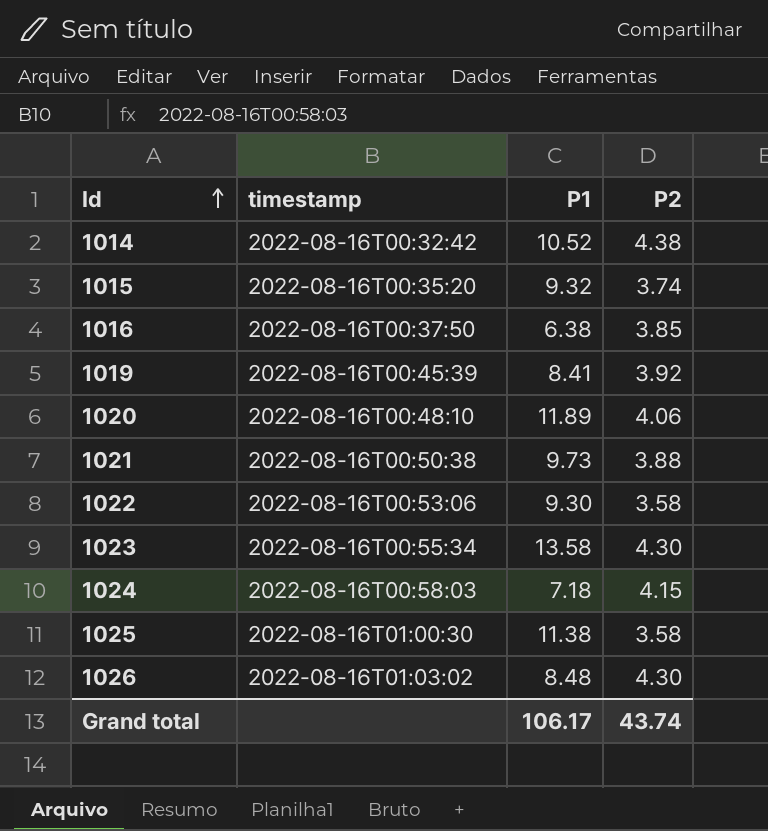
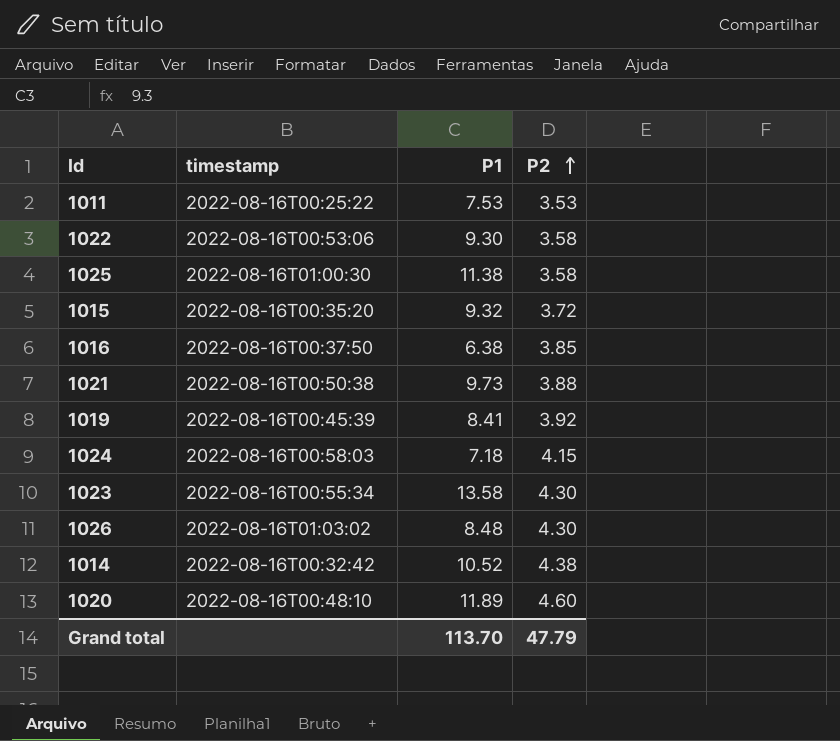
row order: Id ascending -> P2 ascending
row 1011: none -> 2022-08-16T00:25:22 | 7.53 | 3.53
1015 | P2: 3.74 -> 3.72
1020 | P2: 4.06 -> 4.60
Grand total | P1: 106.17 -> 113.70
Grand total | P2: 43.74 -> 47.79

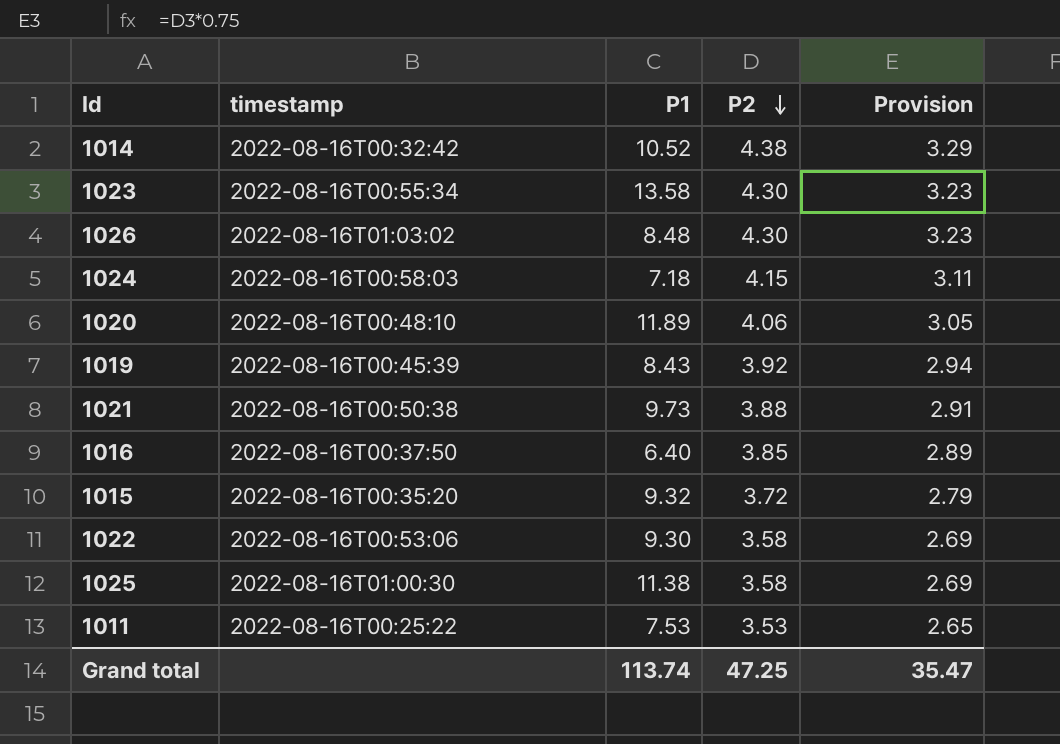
row order: P2 ascending -> P2 descending
column Provision | formula: none -> [P2] * 0.75
1020 | P2: 4.60 -> 4.06
1019 | P1: 8.41 -> 8.43
1016 | P1: 6.38 -> 6.40
Grand total | P1: 113.70 -> 113.74
Grand total | P2: 47.79 -> 47.25

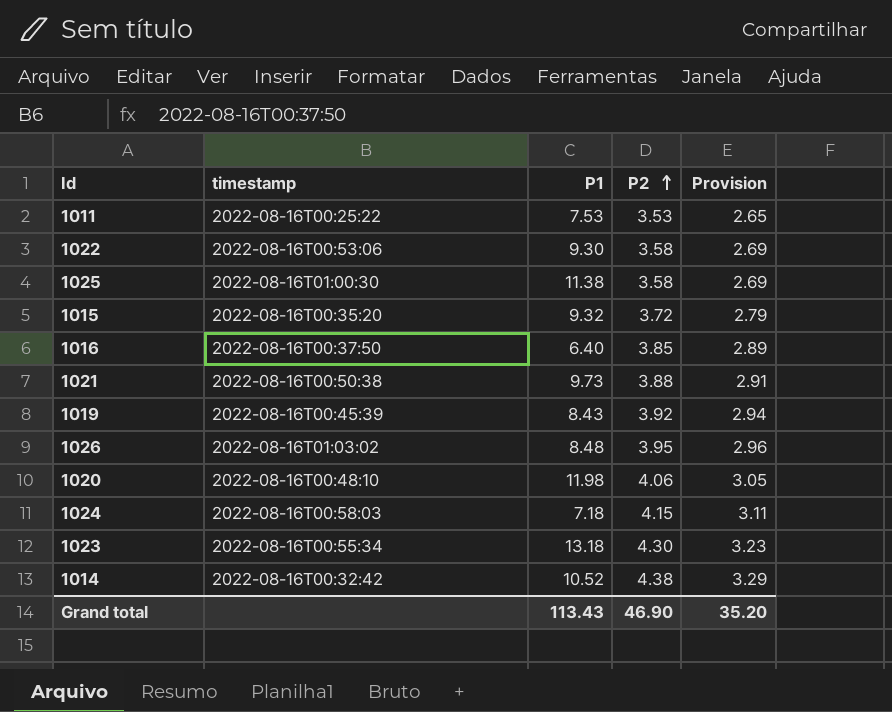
row order: P2 descending -> P2 ascending
1026 | P2: 4.30 -> 3.95
1026 | Provision: 3.23 -> 2.96
1020 | P1: 11.89 -> 11.98
1023 | P1: 13.58 -> 13.18
Grand total | P1: 113.74 -> 113.43
Grand total | P2: 47.25 -> 46.90
Grand total | Provision: 35.47 -> 35.20

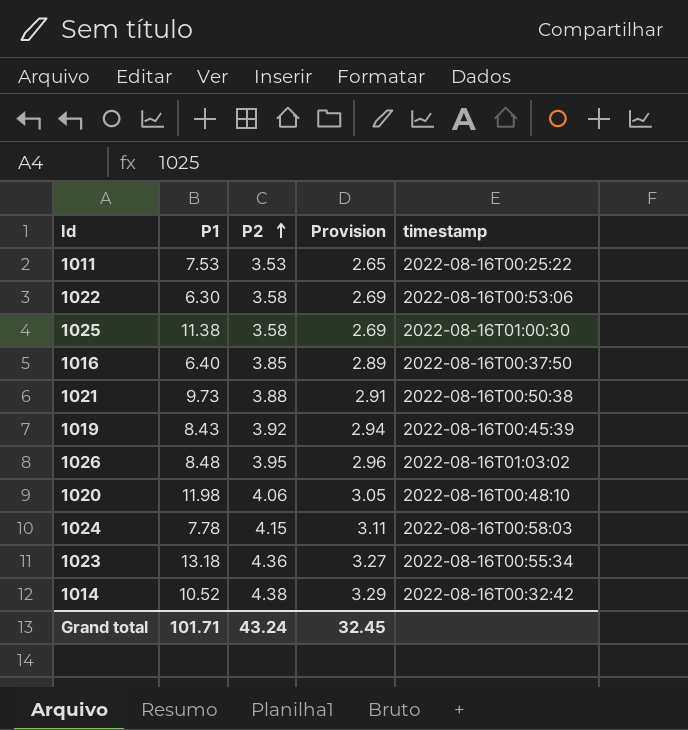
column timestamp | position: 2 -> 5
row 1015: 2022-08-16T00:35:20 | 9.32 | 3.72 | 2.79 -> none
1022 | P1: 9.30 -> 6.30
1024 | P1: 7.18 -> 7.78
1023 | P2: 4.30 -> 4.36
1023 | Provision: 3.23 -> 3.27
Grand total | P1: 113.43 -> 101.71
Grand total | P2: 46.90 -> 43.24
Grand total | Provision: 35.20 -> 32.45

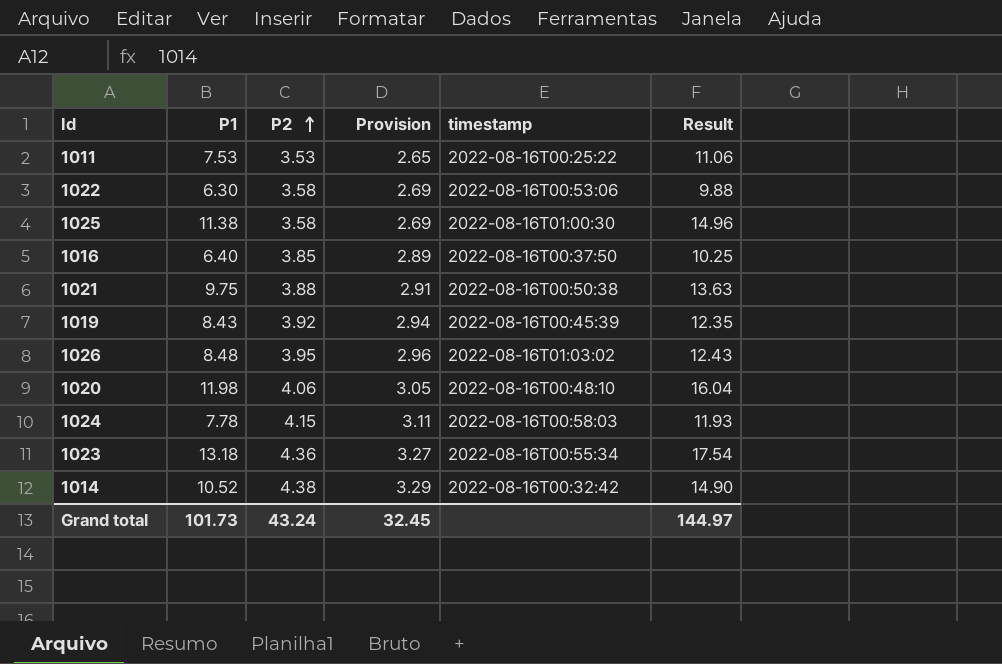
column Result | formula: none -> [P1] + [P2]
1021 | P1: 9.73 -> 9.75
Grand total | P1: 101.71 -> 101.73

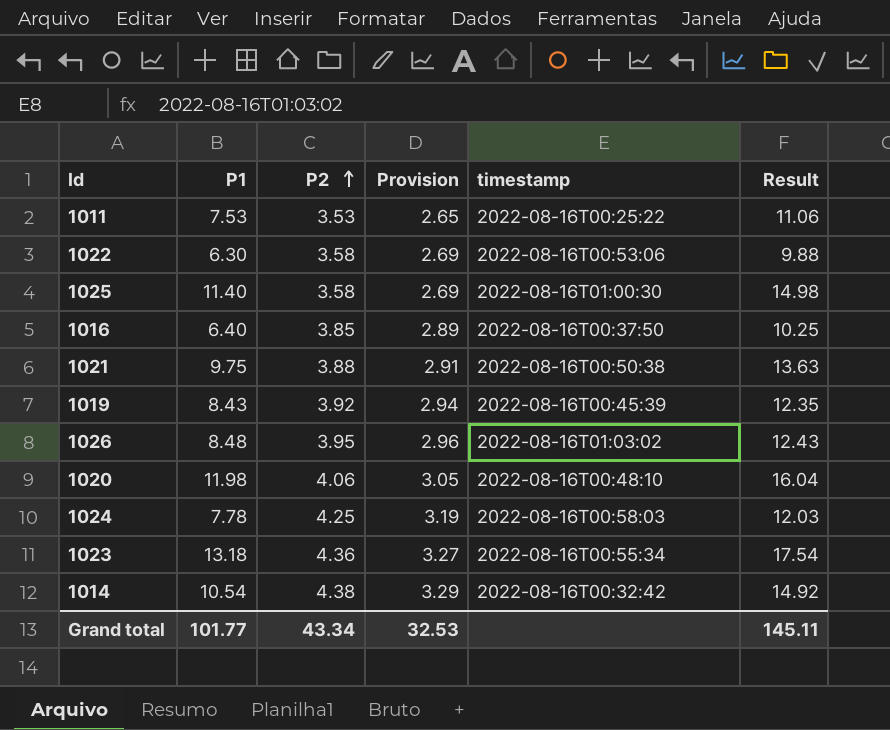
1025 | P1: 11.38 -> 11.40
1025 | Result: 14.96 -> 14.98
1024 | P2: 4.15 -> 4.25
1024 | Provision: 3.11 -> 3.19
1024 | Result: 11.93 -> 12.03
1014 | P1: 10.52 -> 10.54
1014 | Result: 14.90 -> 14.92
Grand total | P1: 101.73 -> 101.77
Grand total | P2: 43.24 -> 43.34
Grand total | Provision: 32.45 -> 32.53
Grand total | Result: 144.97 -> 145.11

